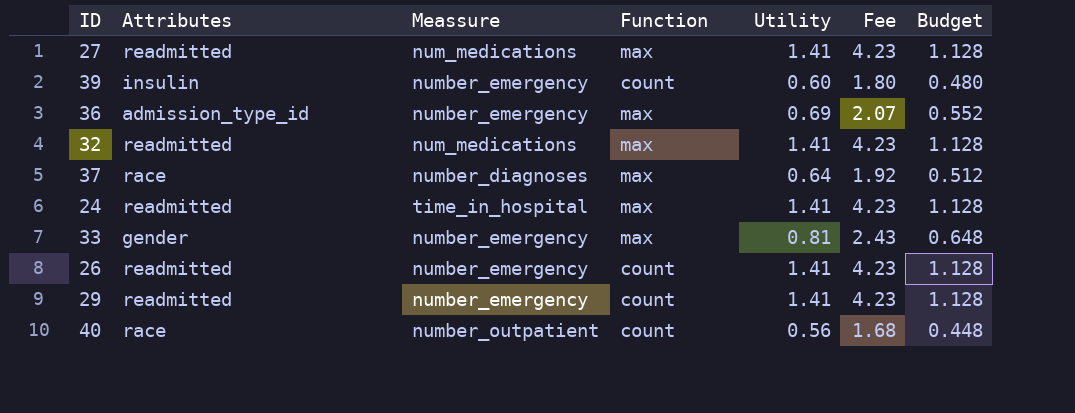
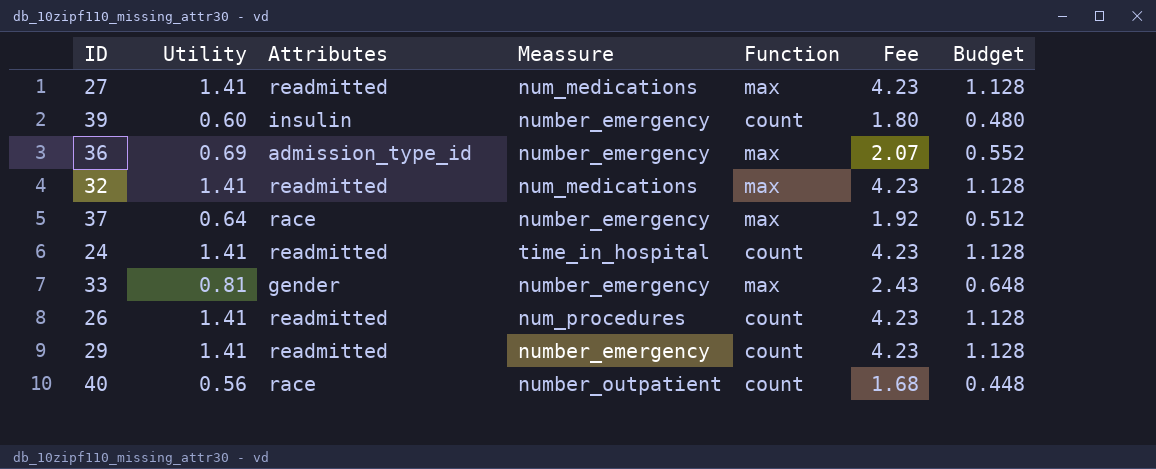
column Utility | position: 5 -> 2
37 | Meassure: number_diagnoses -> number_emergency
24 | Function: max -> count
26 | Meassure: number_emergency -> num_procedures

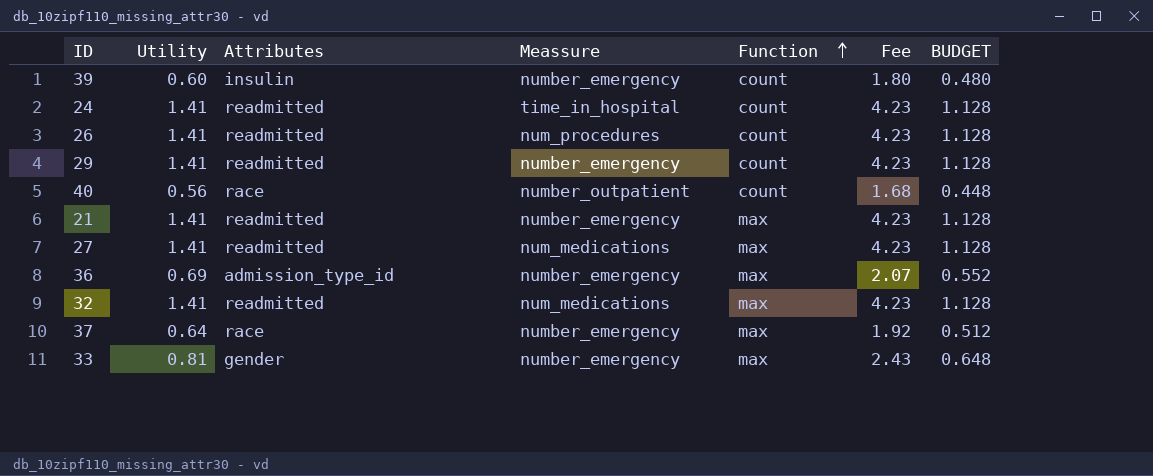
row order: none -> Function ascending
column name: Budget -> BUDGET
row 21: none -> 1.41 | readmitted | number_emergency | max | 4.23 | 1.128

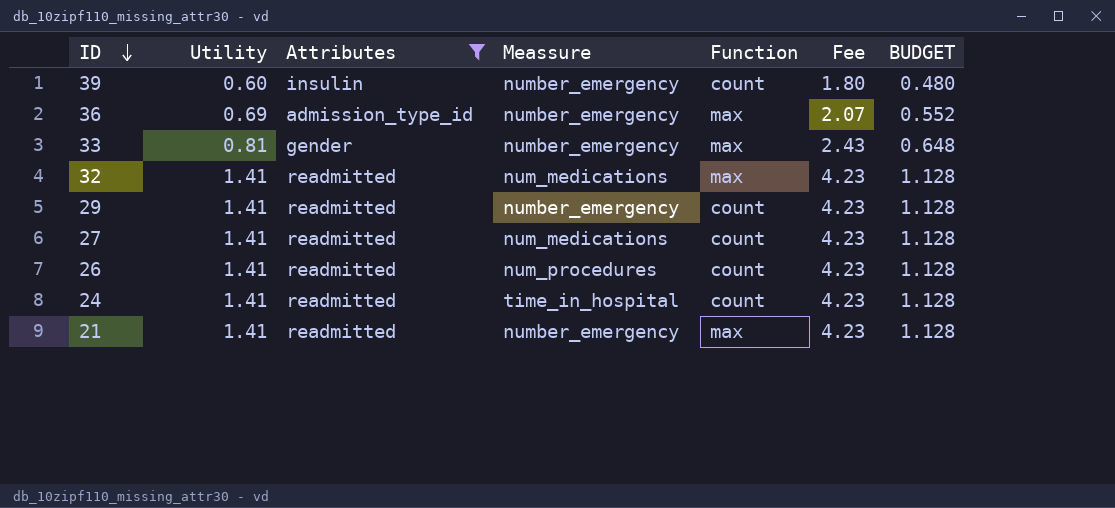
filter: none -> Attributes != race
row order: Function ascending -> ID descending
27 | Function: max -> count

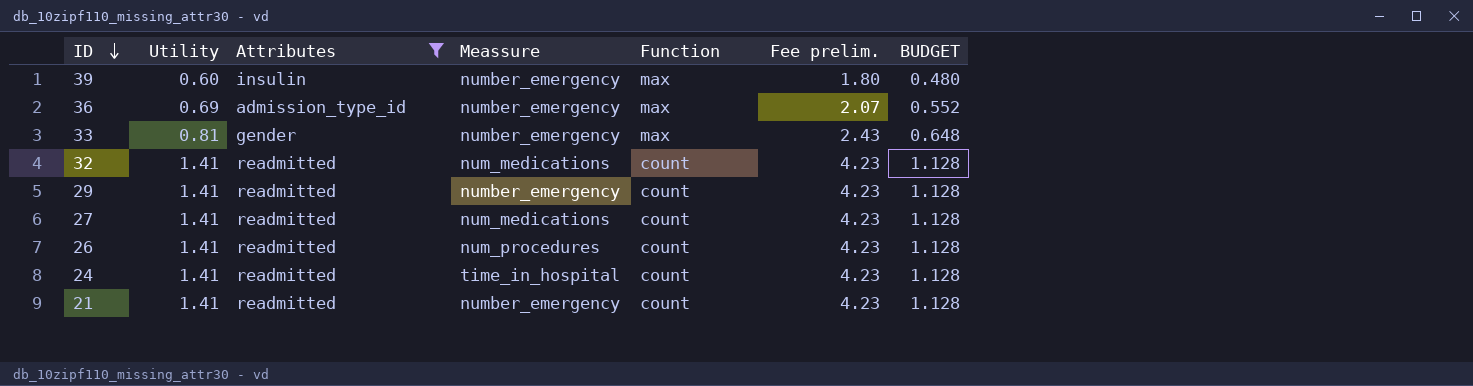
column name: Fee -> Fee prelim.
39 | Function: count -> max
32 | Function: max -> count
21 | Function: max -> count

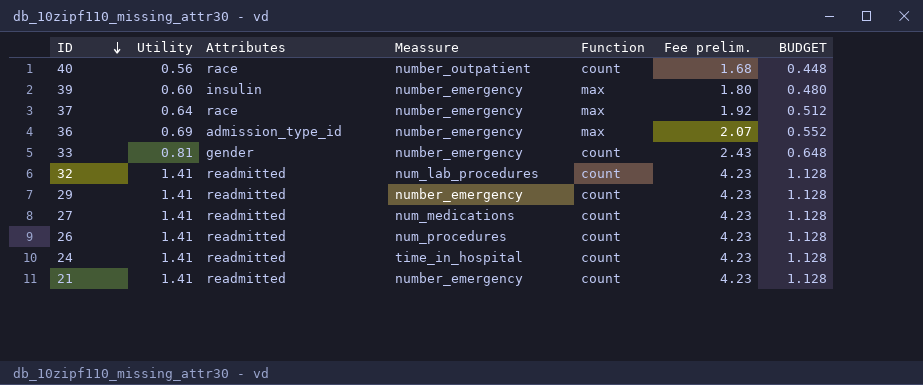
filter: Attributes != race -> none
33 | Function: max -> count
32 | Meassure: num_medications -> num_lab_procedures

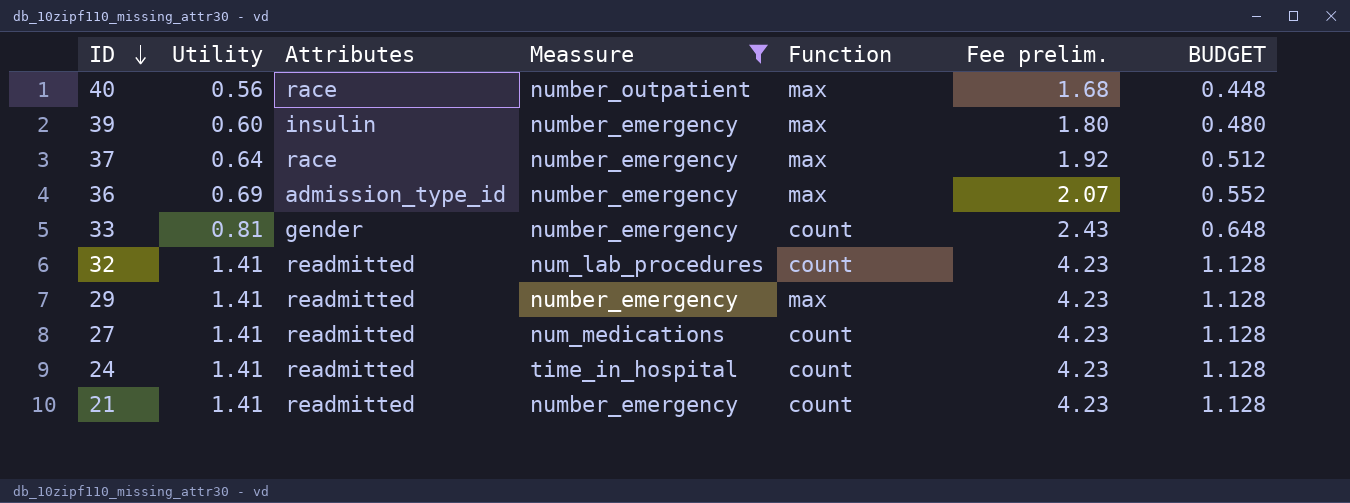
filter: none -> Meassure != num_procedures
40 | Function: count -> max
29 | Function: count -> max

